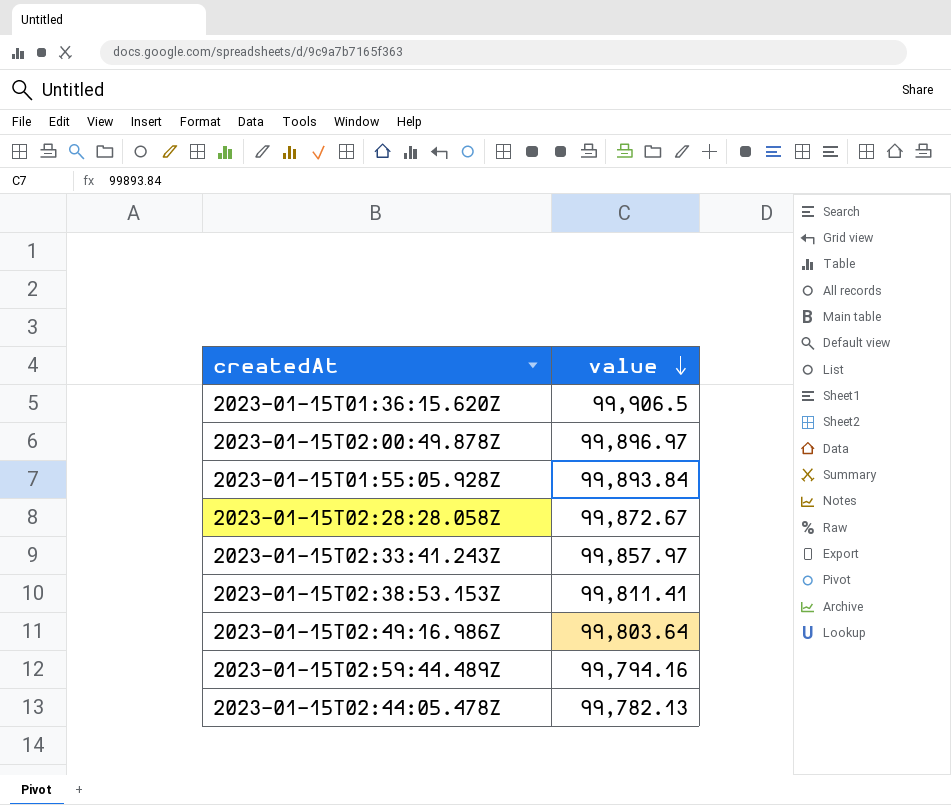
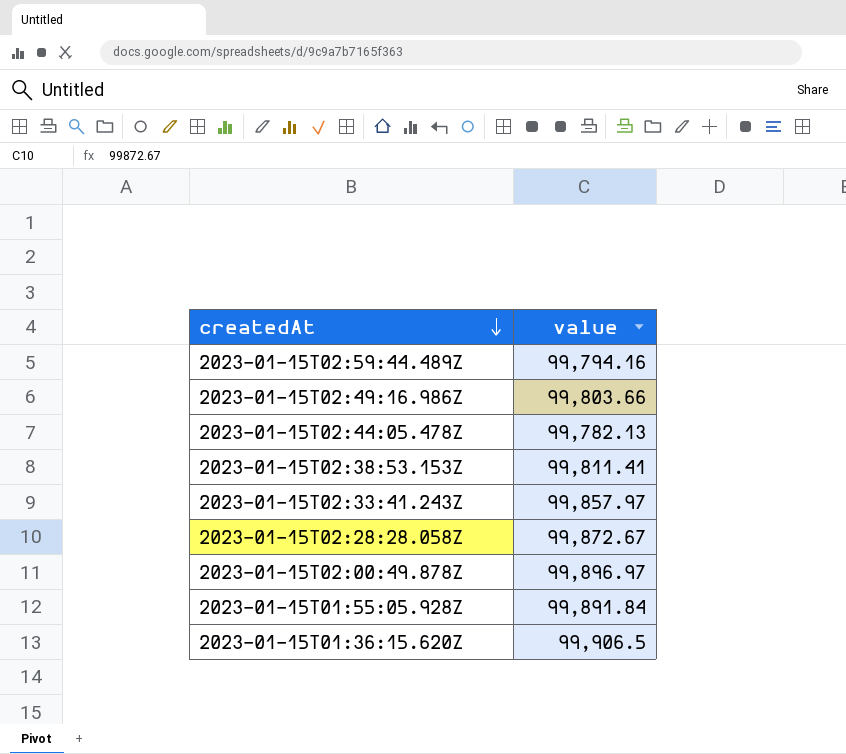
row order: value descending -> createdAt descending
2023-01-15T02:49:16.986Z | value: 99,803.64 -> 99,803.66
2023-01-15T01:55:05.928Z | value: 99,893.84 -> 99,891.84

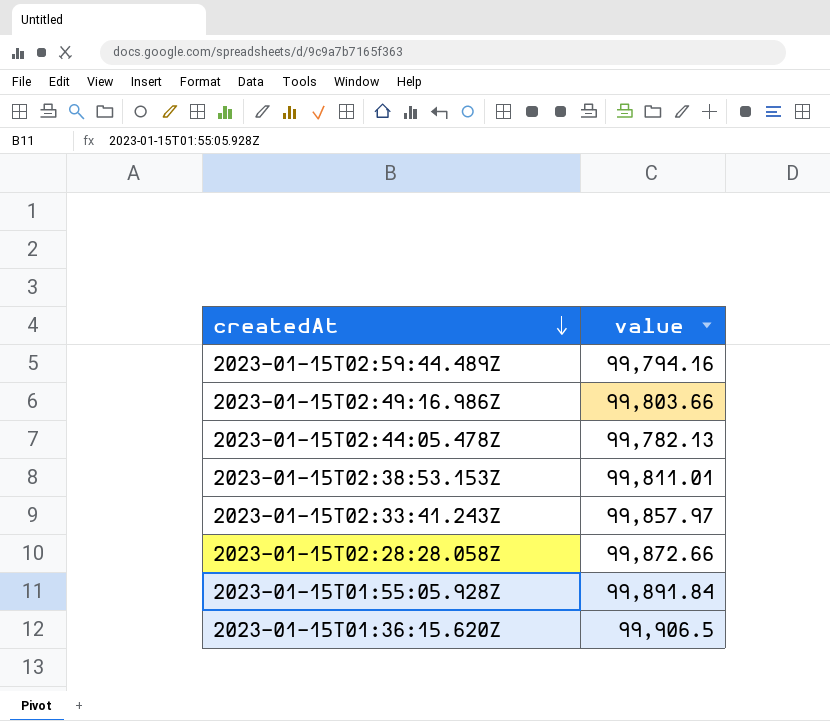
row 2023-01-15T02:00:49.878Z: 99,896.97 -> none
2023-01-15T02:38:53.153Z | value: 99,811.41 -> 99,811.01
2023-01-15T02:28:28.058Z | value: 99,872.67 -> 99,872.66

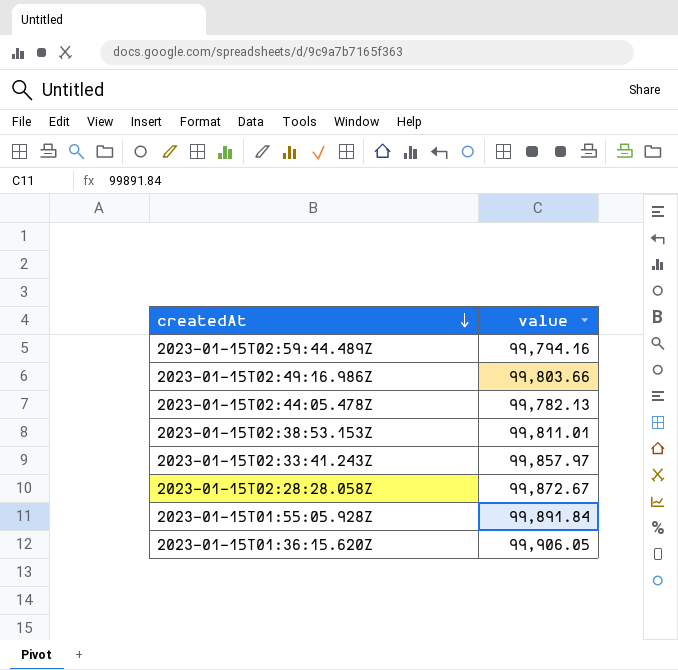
2023-01-15T02:28:28.058Z | value: 99,872.66 -> 99,872.67
2023-01-15T01:36:15.620Z | value: 99,906.5 -> 99,906.05

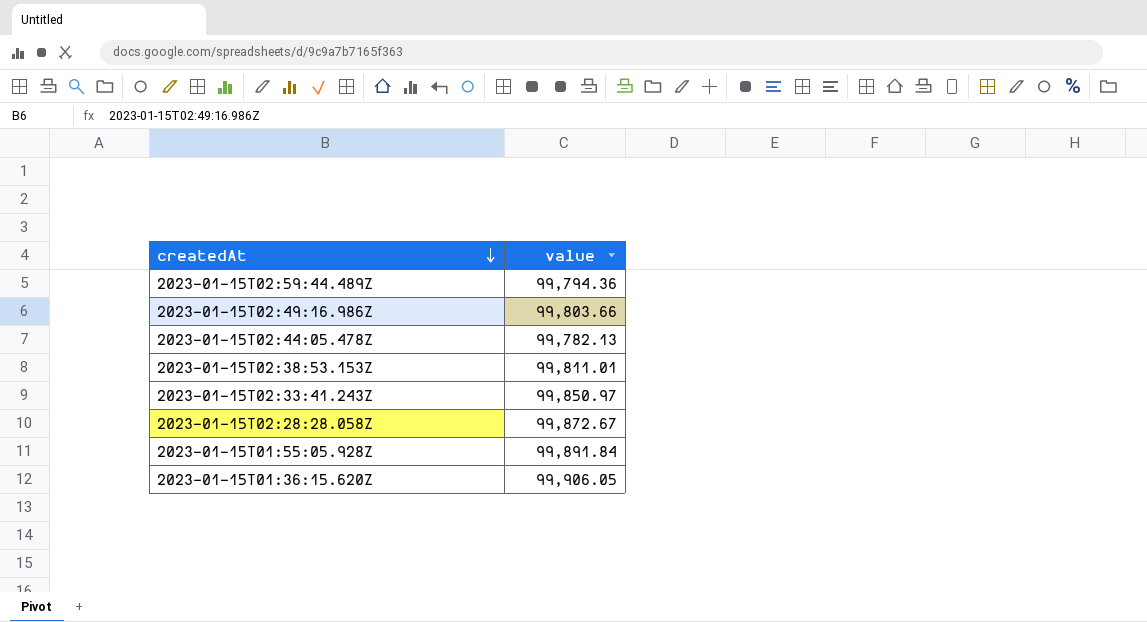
2023-01-15T02:59:44.489Z | value: 99,794.16 -> 99,794.36
2023-01-15T02:33:41.243Z | value: 99,857.97 -> 99,850.97

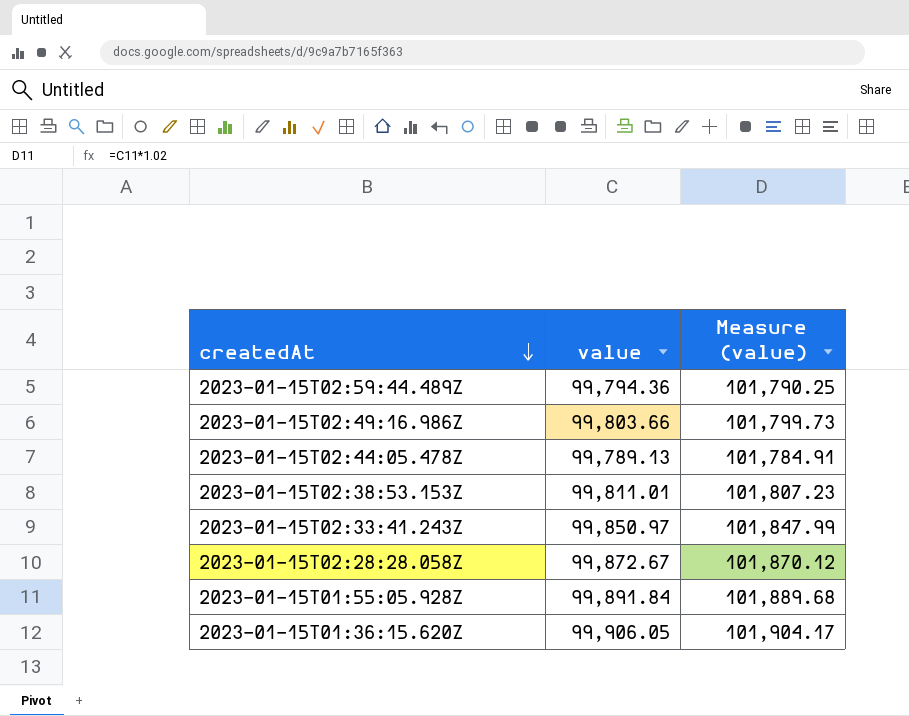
column Measure (value) | formula: none -> [value] * 1.02
2023-01-15T02:44:05.478Z | value: 99,782.13 -> 99,789.13

